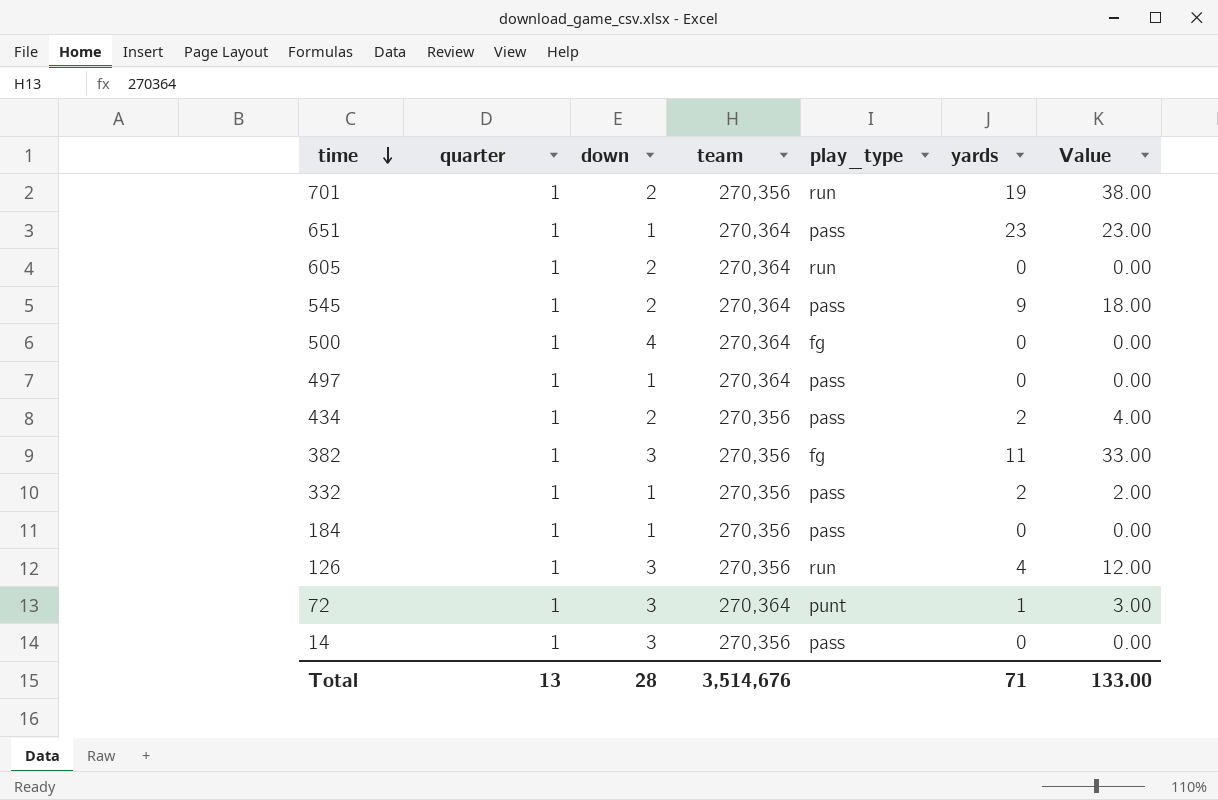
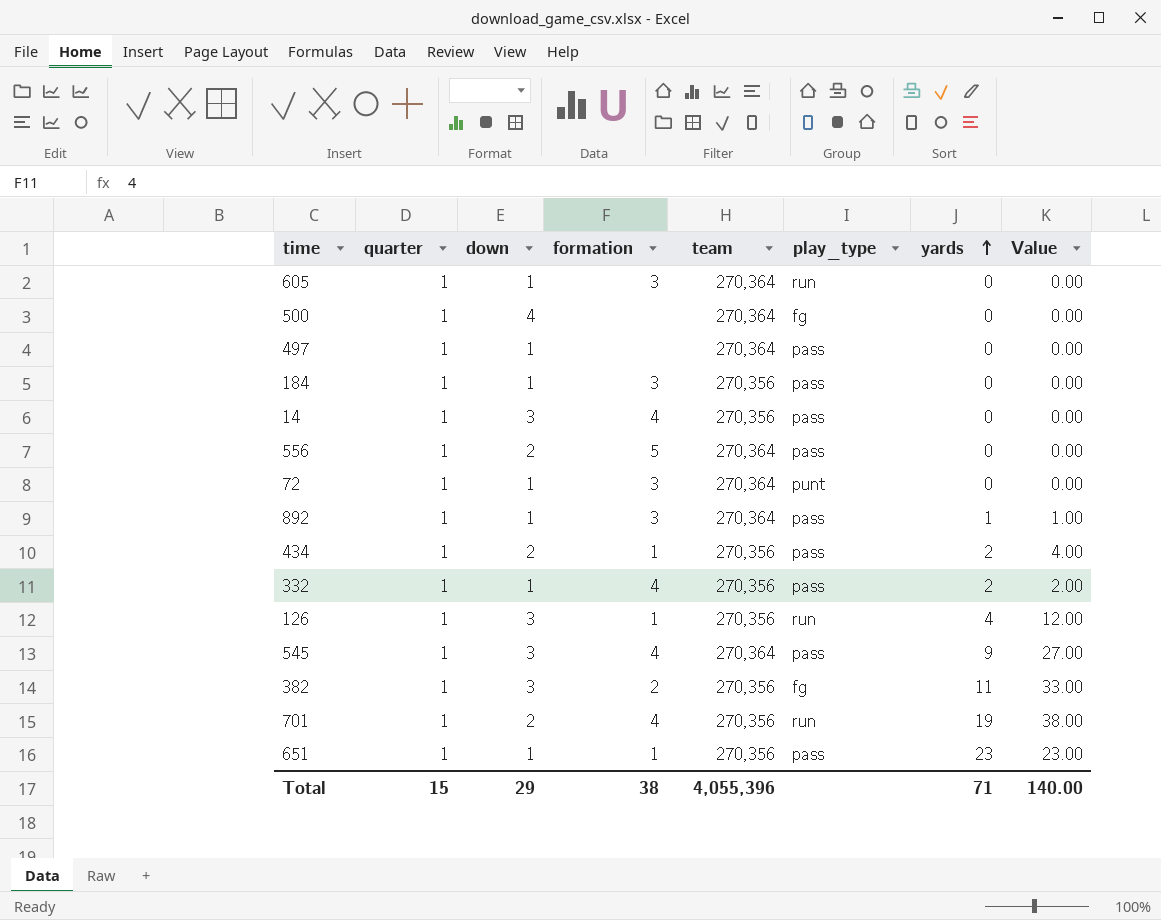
row order: time descending -> yards ascending
column formation | position: none -> 4
605 | down: 2 -> 1
row 556: none -> 1 | 2 | 5 | 270,364 | pass | 0 | 0.00
72 | down: 3 -> 1
72 | yards: 1 -> 0
72 | Value: 3.00 -> 0.00
row 892: none -> 1 | 1 | 3 | 270,364 | pass | 1 | 1.00
545 | down: 2 -> 3
545 | Value: 18.00 -> 27.00
651 | team: 270,364 -> 270,356
Total | quarter: 13 -> 15
Total | down: 28 -> 29
Total | team: 3,514,676 -> 4,055,396
Total | Value: 133.00 -> 140.00

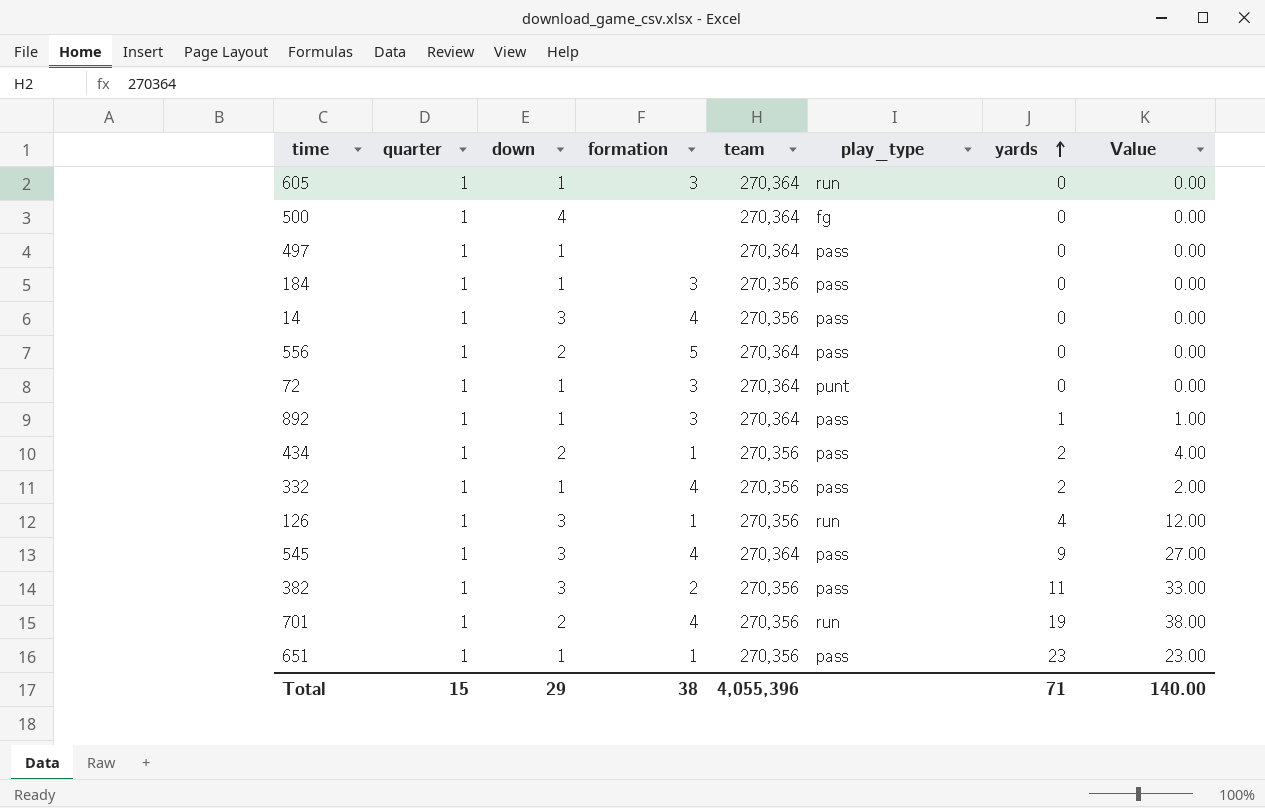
382 | play_type: fg -> pass

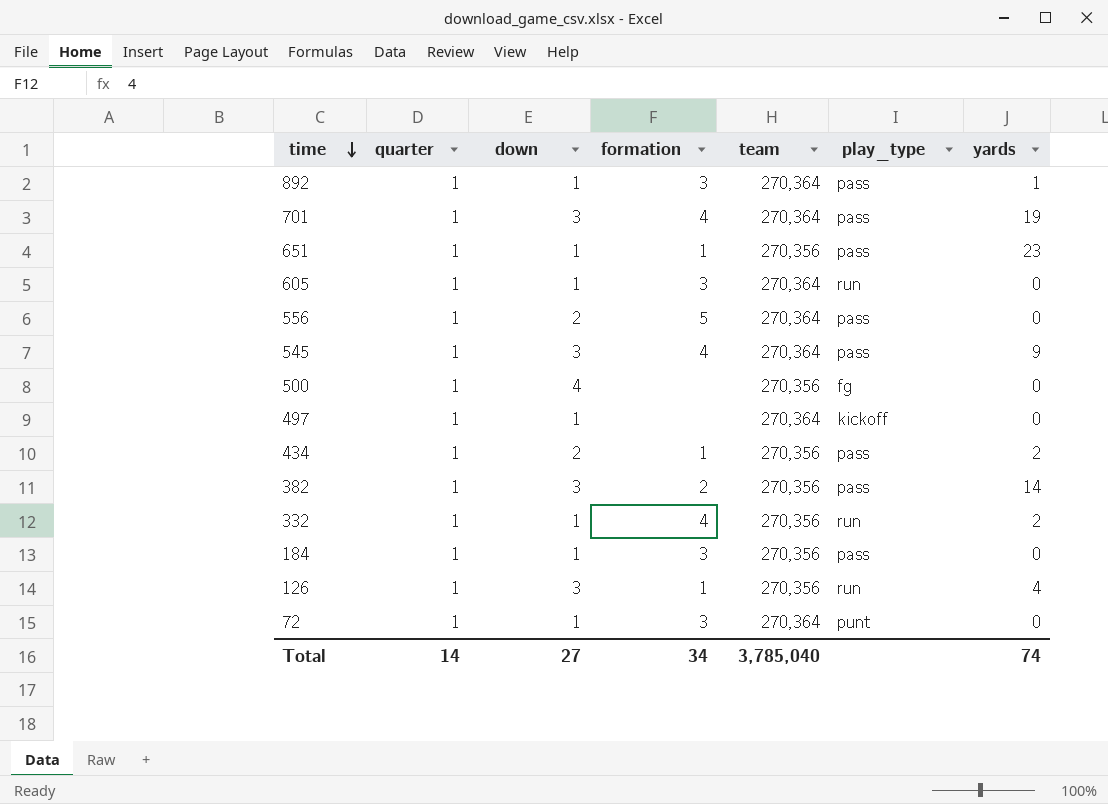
row order: yards ascending -> time descending
column Value | formula: [down] * [yards] -> none
row 14: 1 | 3 | 4 | 270,356 | pass | 0 | 0.00 -> none
701 | down: 2 -> 3
701 | team: 270,356 -> 270,364
701 | play_type: run -> pass
500 | team: 270,364 -> 270,356
497 | play_type: pass -> kickoff
382 | yards: 11 -> 14
332 | play_type: pass -> run
Total | quarter: 15 -> 14
Total | down: 29 -> 27
Total | formation: 38 -> 34
Total | team: 4,055,396 -> 3,785,040
Total | yards: 71 -> 74

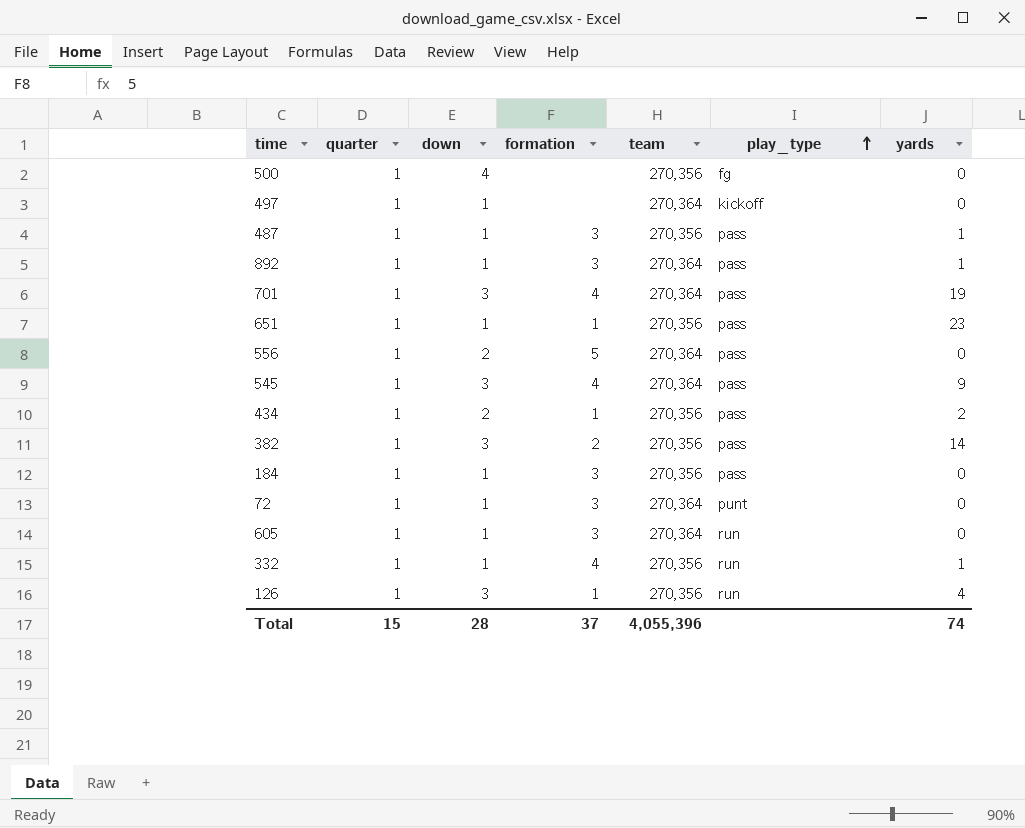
row order: time descending -> play_type ascending
row 487: none -> 1 | 1 | 3 | 270,356 | pass | 1
332 | yards: 2 -> 1
Total | quarter: 14 -> 15
Total | down: 27 -> 28
Total | formation: 34 -> 37
Total | team: 3,785,040 -> 4,055,396

